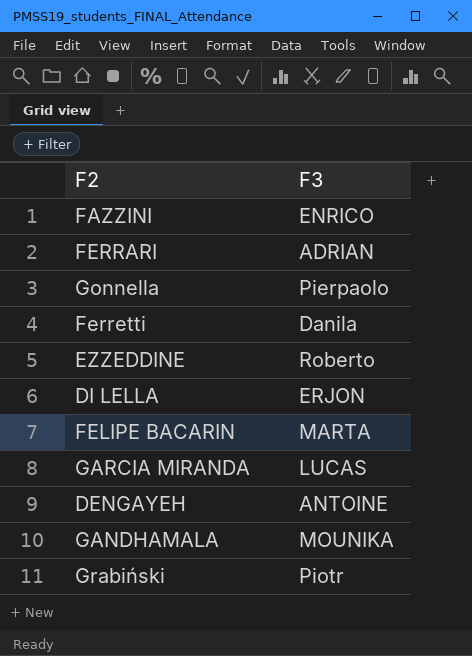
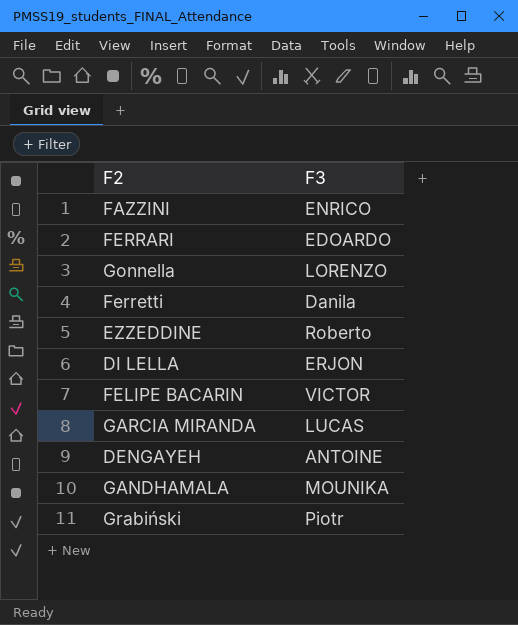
FERRARI | F3: ADRIAN -> EDOARDO
Gonnella | F3: Pierpaolo -> LORENZO
FELIPE BACARIN | F3: MARTA -> VICTOR

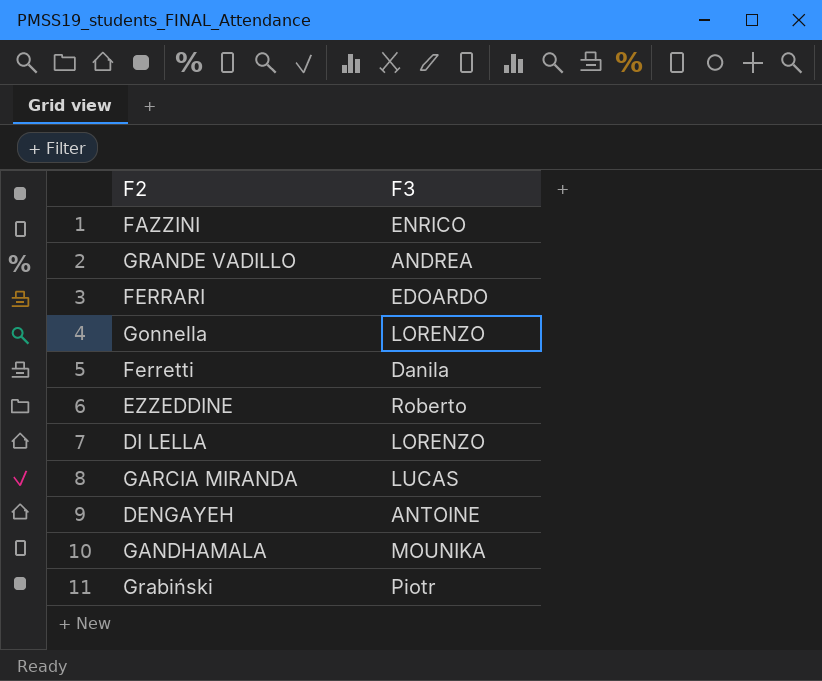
row FELIPE BACARIN: VICTOR -> none
row GRANDE VADILLO: none -> ANDREA
DI LELLA | F3: ERJON -> LORENZO

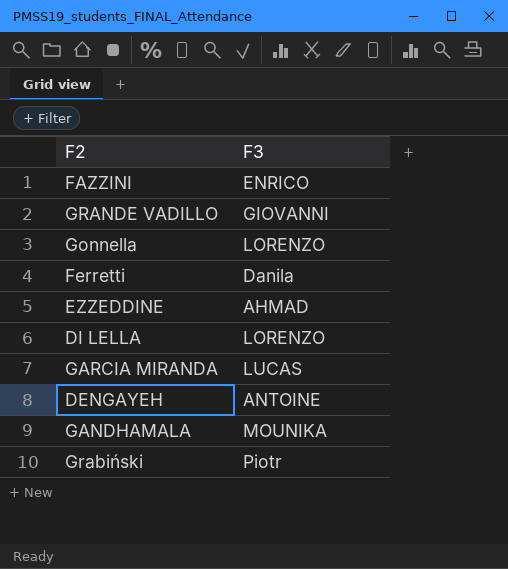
row FERRARI: EDOARDO -> none
GRANDE VADILLO | F3: ANDREA -> GIOVANNI
EZZEDDINE | F3: Roberto -> AHMAD

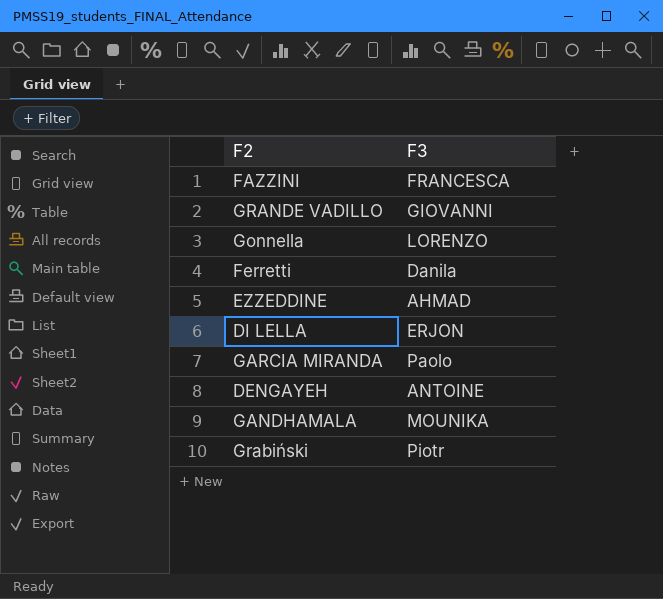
FAZZINI | F3: ENRICO -> FRANCESCA
DI LELLA | F3: LORENZO -> ERJON
GARCIA MIRANDA | F3: LUCAS -> Paolo

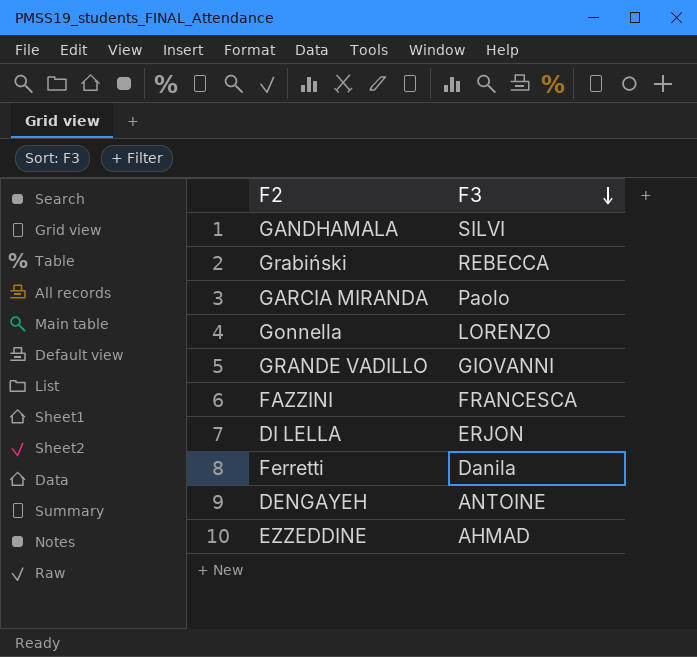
row order: none -> F3 descending
GANDHAMALA | F3: MOUNIKA -> SILVI
Grabiński | F3: Piotr -> REBECCA

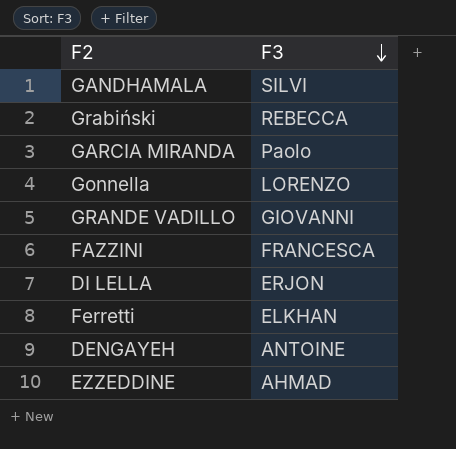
Ferretti | F3: Danila -> ELKHAN

